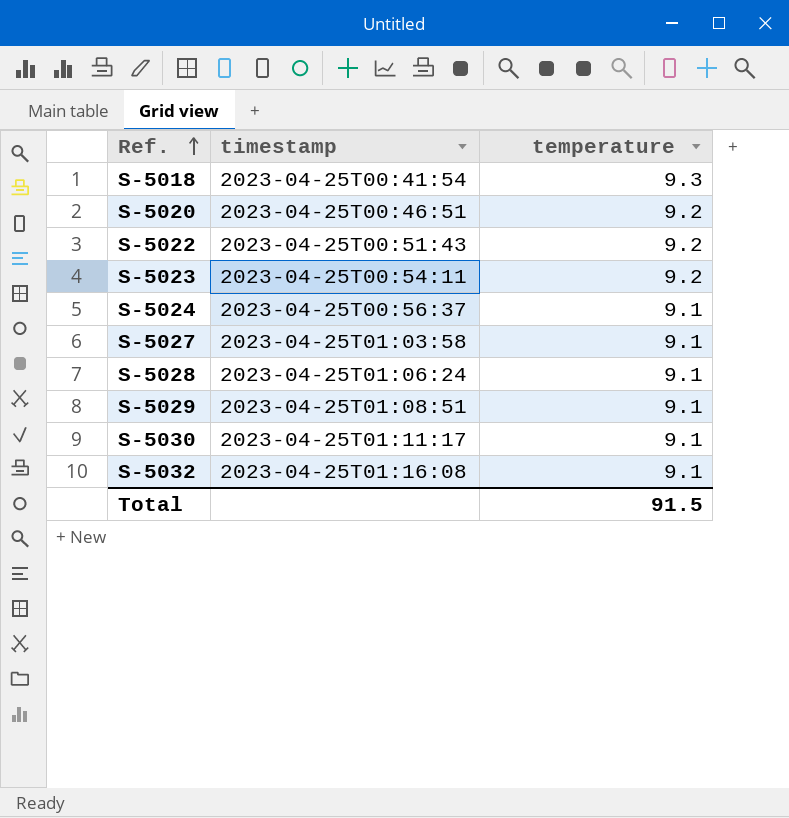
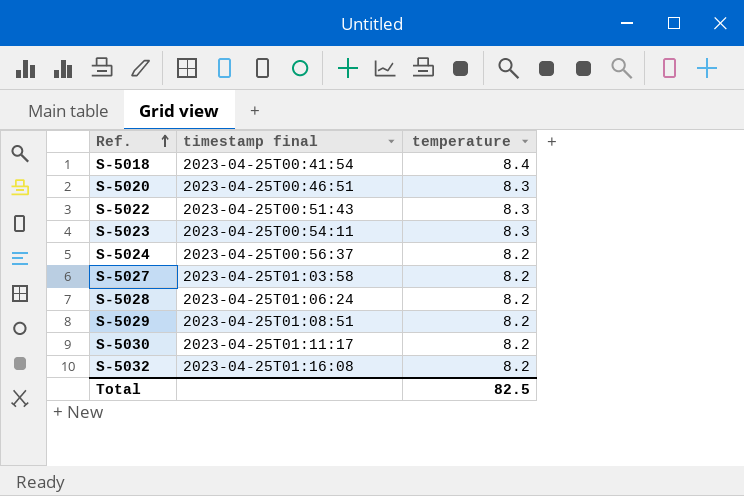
column name: timestamp -> timestamp final
S-5018 | temperature: 9.3 -> 8.4
S-5020 | temperature: 9.2 -> 8.3
S-5022 | temperature: 9.2 -> 8.3
S-5023 | temperature: 9.2 -> 8.3
S-5024 | temperature: 9.1 -> 8.2
S-5027 | temperature: 9.1 -> 8.2
S-5028 | temperature: 9.1 -> 8.2
S-5029 | temperature: 9.1 -> 8.2
S-5030 | temperature: 9.1 -> 8.2
S-5032 | temperature: 9.1 -> 8.2
Total | temperature: 91.5 -> 82.5

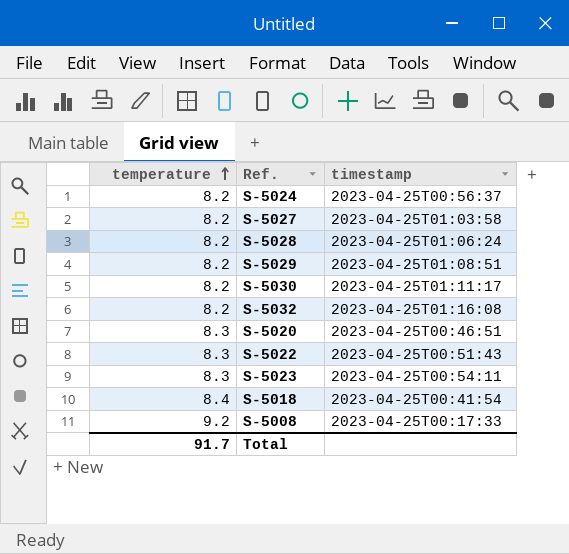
row order: Ref. ascending -> temperature ascending
column temperature | position: 3 -> 1
column name: timestamp final -> timestamp
row S-5008: none -> 9.2 | 2023-04-25T00:17:33
Total | temperature: 82.5 -> 91.7

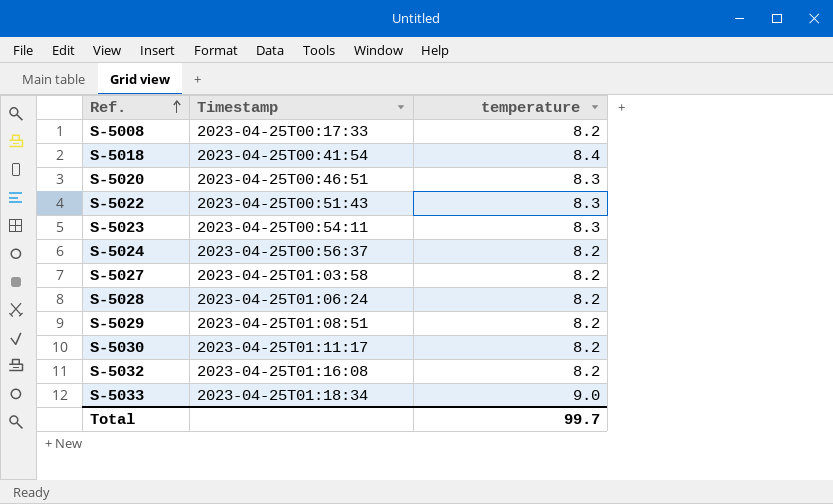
row order: temperature ascending -> Ref. ascending
column name: timestamp -> Timestamp
column temperature | position: 1 -> 3
S-5008 | temperature: 9.2 -> 8.2
row S-5033: none -> 2023-04-25T01:18:34 | 9.0
Total | temperature: 91.7 -> 99.7

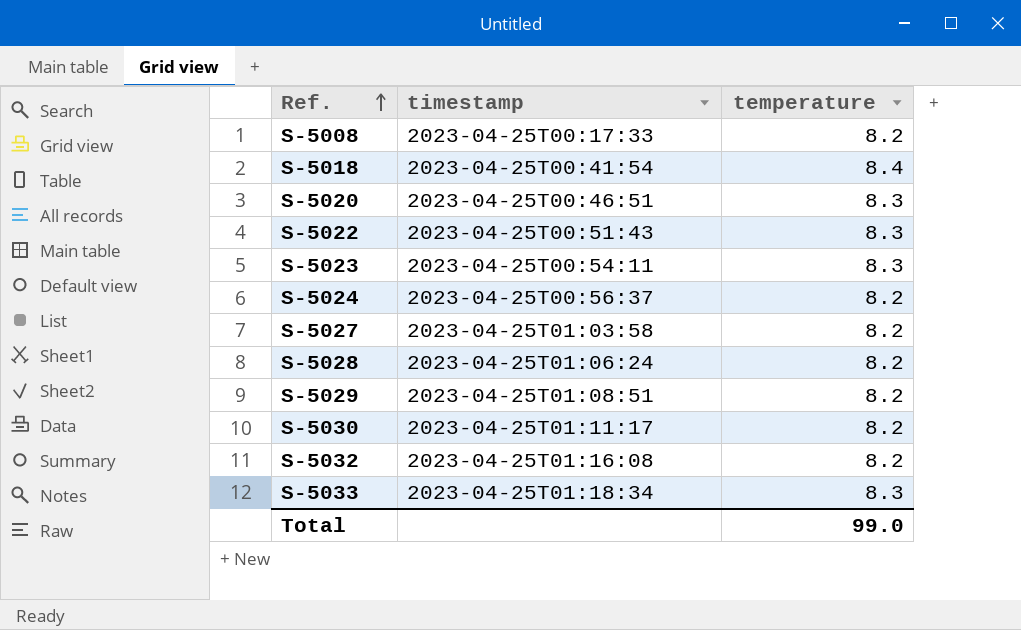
column name: Timestamp -> timestamp
S-5033 | temperature: 9.0 -> 8.3
Total | temperature: 99.7 -> 99.0

